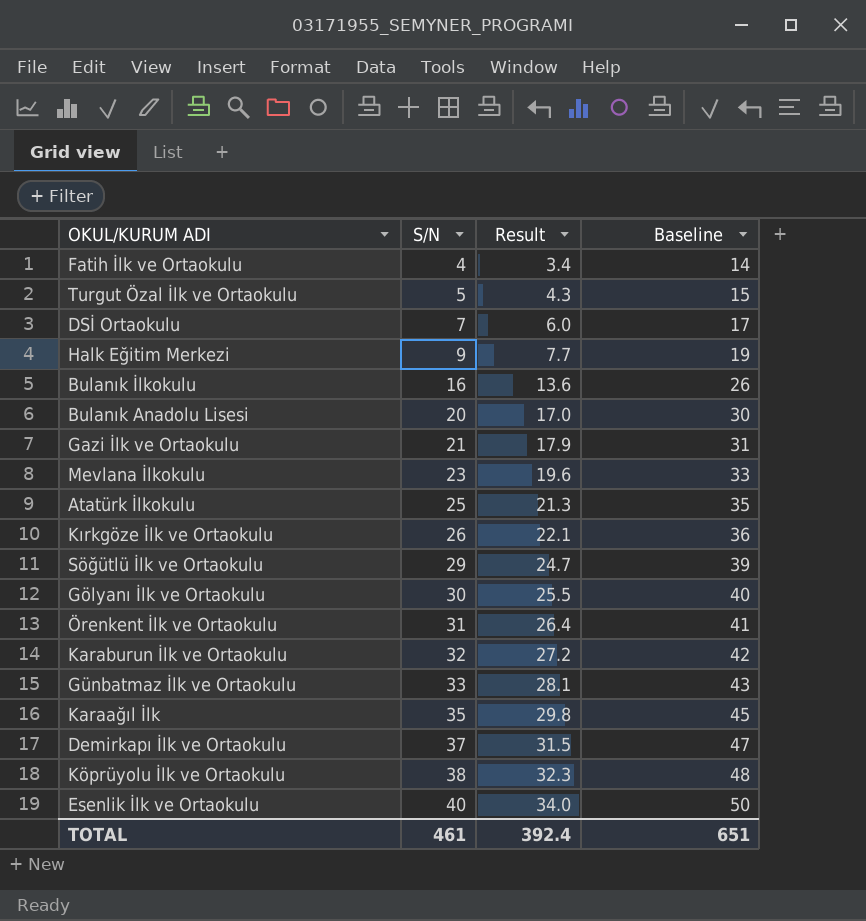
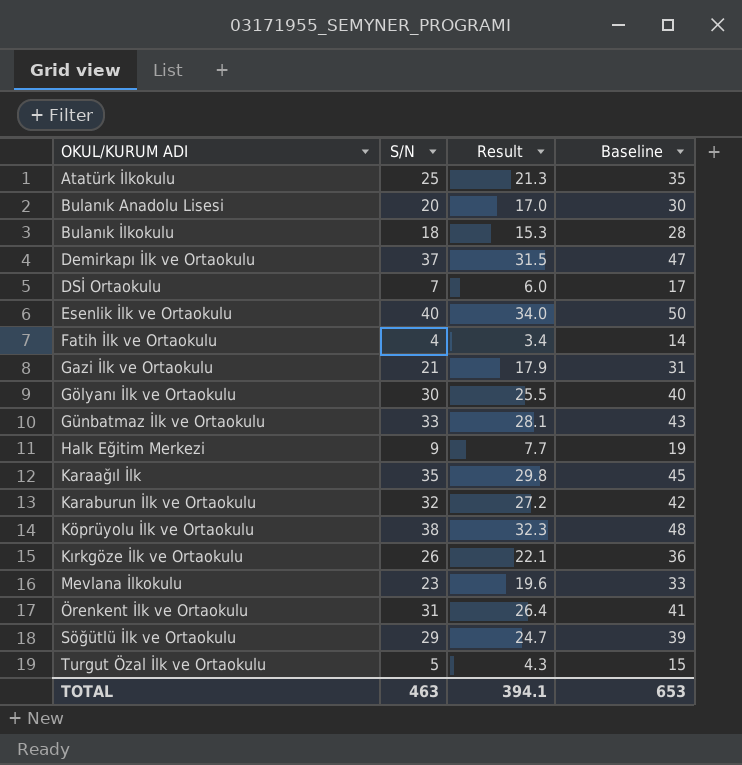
row order: S/N ascending -> OKUL/KURUM ADI ascending
Bulanık İlkokulu | S/N: 16 -> 18
Bulanık İlkokulu | Result: 13.6 -> 15.3
Bulanık İlkokulu | Baseline: 26 -> 28
TOTAL | S/N: 461 -> 463
TOTAL | Result: 392.4 -> 394.1
TOTAL | Baseline: 651 -> 653

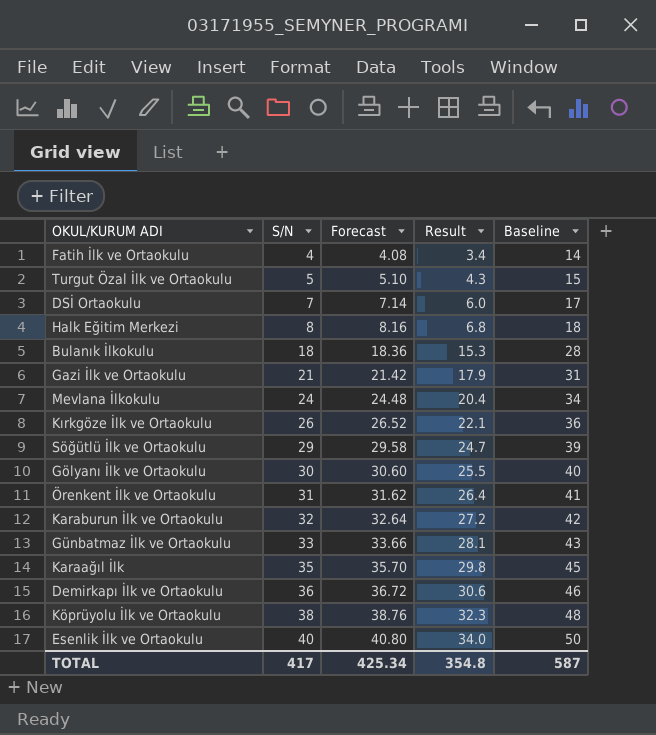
row order: OKUL/KURUM ADI ascending -> S/N ascending
column Forecast | formula: none -> [S/N] * 1.02
row Atatürk İlkokulu: 25 | 21.3 | 35 -> none
row Bulanık Anadolu Lisesi: 20 | 17.0 | 30 -> none
Halk Eğitim Merkezi | S/N: 9 -> 8
Halk Eğitim Merkezi | Result: 7.7 -> 6.8
Halk Eğitim Merkezi | Baseline: 19 -> 18
Mevlana İlkokulu | S/N: 23 -> 24
Mevlana İlkokulu | Result: 19.6 -> 20.4
Mevlana İlkokulu | Baseline: 33 -> 34
Demirkapı İlk ve Ortaokulu | S/N: 37 -> 36
Demirkapı İlk ve Ortaokulu | Result: 31.5 -> 30.6
Demirkapı İlk ve Ortaokulu | Baseline: 47 -> 46
TOTAL | S/N: 463 -> 417
TOTAL | Result: 394.1 -> 354.8
TOTAL | Baseline: 653 -> 587

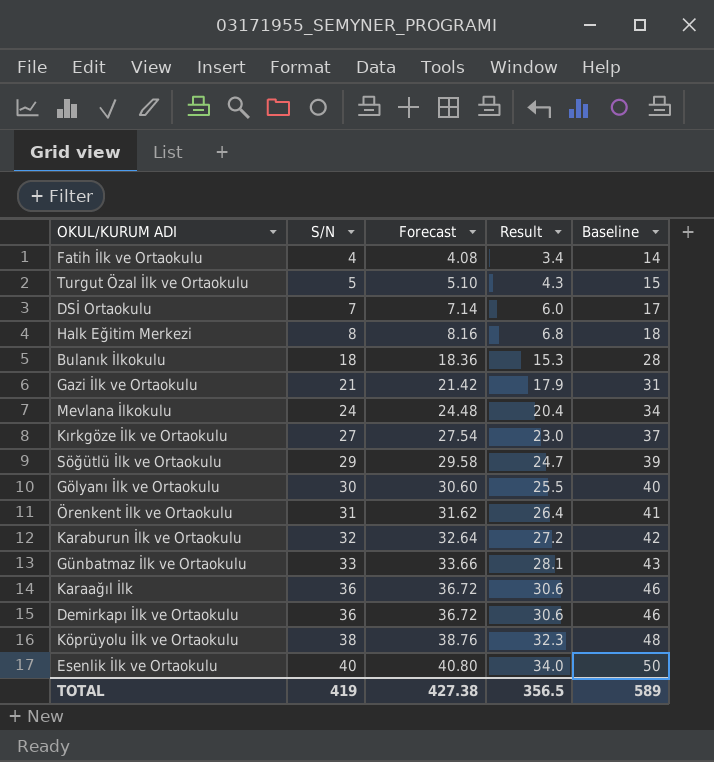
Kırkgöze İlk ve Ortaokulu | S/N: 26 -> 27
Kırkgöze İlk ve Ortaokulu | Forecast: 26.52 -> 27.54
Kırkgöze İlk ve Ortaokulu | Result: 22.1 -> 23.0
Kırkgöze İlk ve Ortaokulu | Baseline: 36 -> 37
Karaağıl İlk | S/N: 35 -> 36
Karaağıl İlk | Forecast: 35.70 -> 36.72
Karaağıl İlk | Result: 29.8 -> 30.6
Karaağıl İlk | Baseline: 45 -> 46
TOTAL | S/N: 417 -> 419
TOTAL | Forecast: 425.34 -> 427.38
TOTAL | Result: 354.8 -> 356.5
TOTAL | Baseline: 587 -> 589

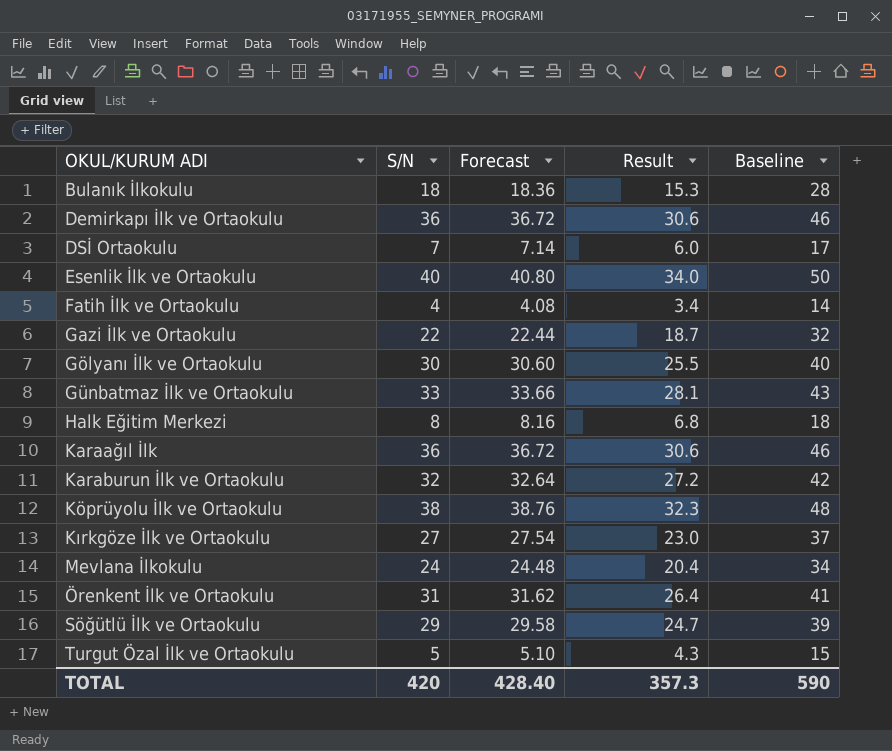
row order: S/N ascending -> OKUL/KURUM ADI ascending
Gazi İlk ve Ortaokulu | S/N: 21 -> 22
Gazi İlk ve Ortaokulu | Forecast: 21.42 -> 22.44
Gazi İlk ve Ortaokulu | Result: 17.9 -> 18.7
Gazi İlk ve Ortaokulu | Baseline: 31 -> 32
TOTAL | S/N: 419 -> 420
TOTAL | Forecast: 427.38 -> 428.40
TOTAL | Result: 356.5 -> 357.3
TOTAL | Baseline: 589 -> 590

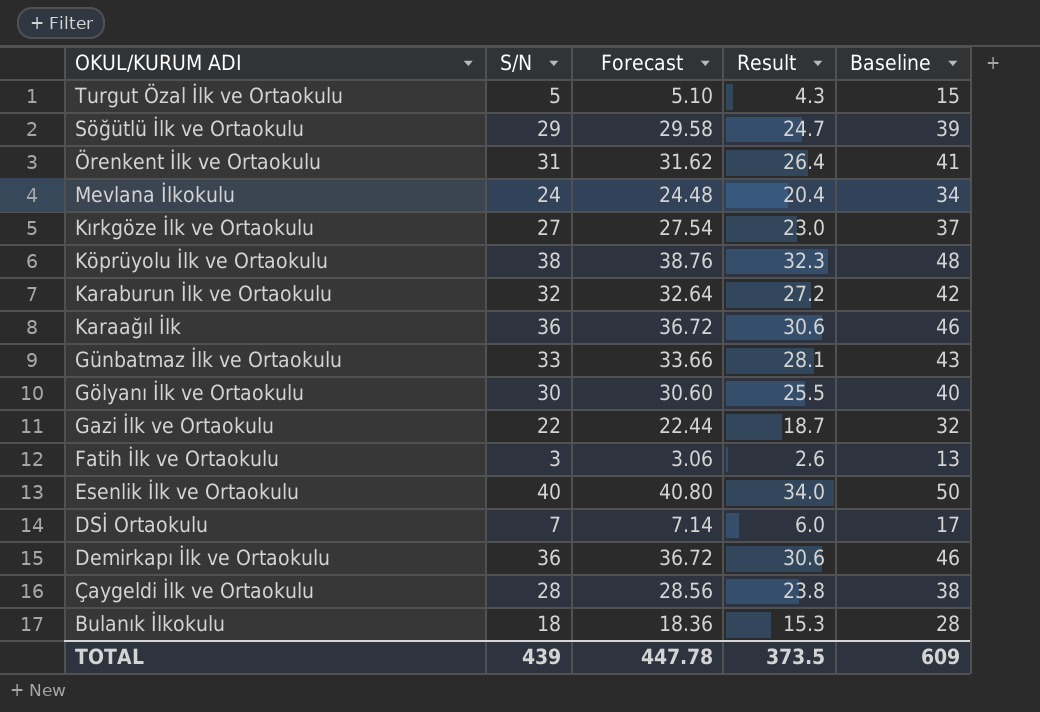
row order: OKUL/KURUM ADI ascending -> OKUL/KURUM ADI descending
row Halk Eğitim Merkezi: 8 | 8.16 | 6.8 | 18 -> none
Fatih İlk ve Ortaokulu | S/N: 4 -> 3
Fatih İlk ve Ortaokulu | Forecast: 4.08 -> 3.06
Fatih İlk ve Ortaokulu | Result: 3.4 -> 2.6
Fatih İlk ve Ortaokulu | Baseline: 14 -> 13
row Çaygeldi İlk ve Ortaokulu: none -> 28 | 28.56 | 23.8 | 38
TOTAL | S/N: 420 -> 439
TOTAL | Forecast: 428.40 -> 447.78
TOTAL | Result: 357.3 -> 373.5
TOTAL | Baseline: 590 -> 609

